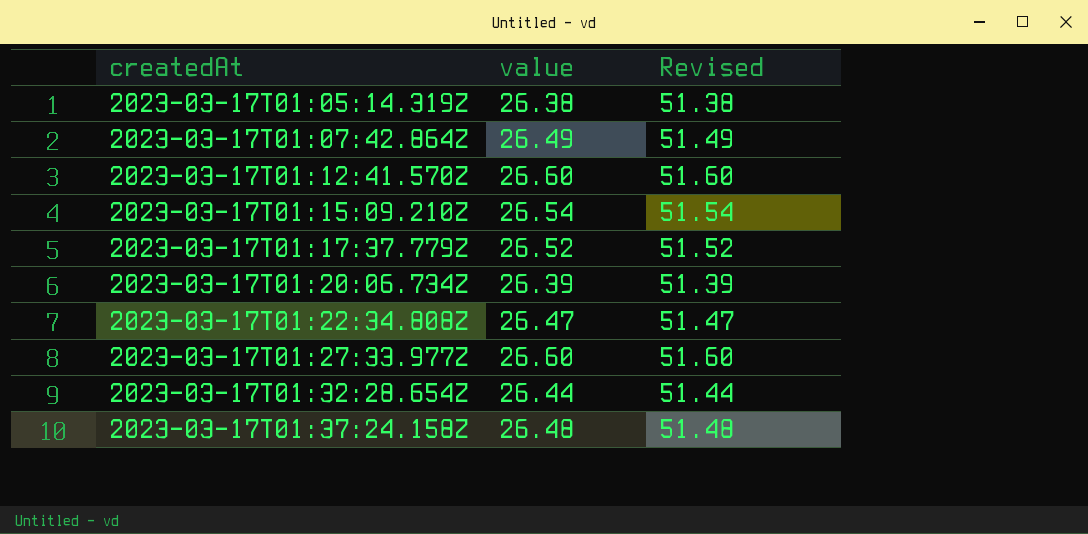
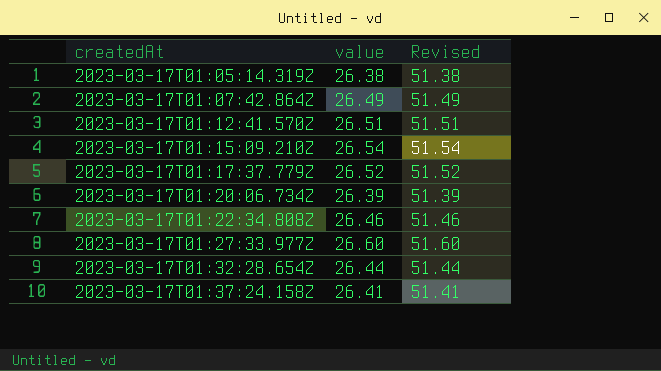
2023-03-17T01:12:41.570Z | value: 26.60 -> 26.51
2023-03-17T01:12:41.570Z | Revised: 51.60 -> 51.51
2023-03-17T01:22:34.808Z | value: 26.47 -> 26.46
2023-03-17T01:22:34.808Z | Revised: 51.47 -> 51.46
2023-03-17T01:37:24.158Z | value: 26.48 -> 26.41
2023-03-17T01:37:24.158Z | Revised: 51.48 -> 51.41

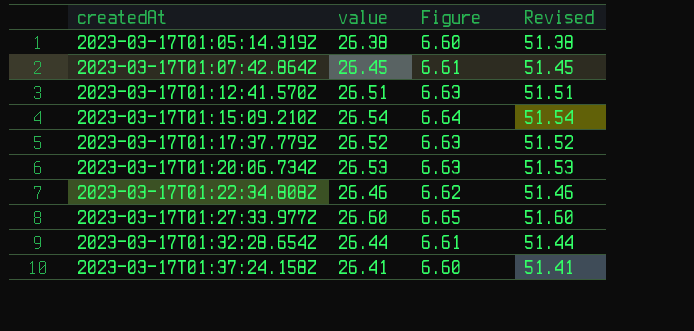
column Figure | formula: none -> [value] * 0.25
2023-03-17T01:07:42.864Z | value: 26.49 -> 26.45
2023-03-17T01:07:42.864Z | Revised: 51.49 -> 51.45
2023-03-17T01:20:06.734Z | value: 26.39 -> 26.53
2023-03-17T01:20:06.734Z | Revised: 51.39 -> 51.53

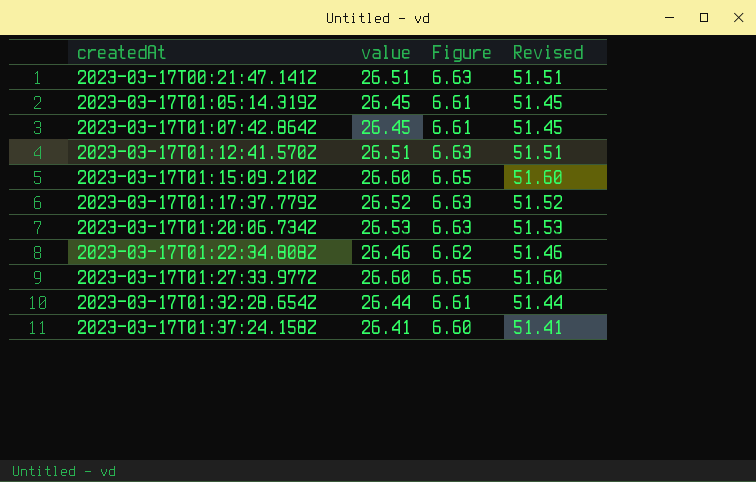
row 2023-03-17T00:21:47.141Z: none -> 26.51 | 6.63 | 51.51
2023-03-17T01:05:14.319Z | value: 26.38 -> 26.45
2023-03-17T01:05:14.319Z | Figure: 6.60 -> 6.61
2023-03-17T01:05:14.319Z | Revised: 51.38 -> 51.45
2023-03-17T01:15:09.210Z | value: 26.54 -> 26.60
2023-03-17T01:15:09.210Z | Figure: 6.64 -> 6.65
2023-03-17T01:15:09.210Z | Revised: 51.54 -> 51.60

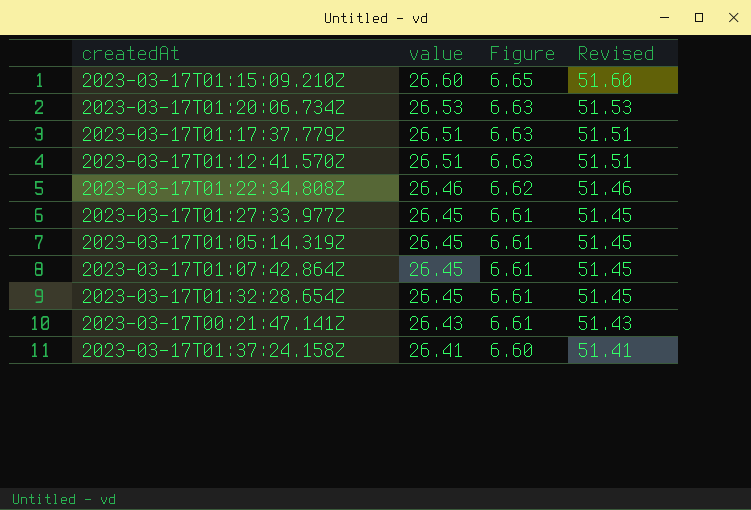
row order: createdAt ascending -> value descending
2023-03-17T01:17:37.779Z | value: 26.52 -> 26.51
2023-03-17T01:17:37.779Z | Revised: 51.52 -> 51.51
2023-03-17T01:27:33.977Z | value: 26.60 -> 26.45
2023-03-17T01:27:33.977Z | Figure: 6.65 -> 6.61
2023-03-17T01:27:33.977Z | Revised: 51.60 -> 51.45
2023-03-17T01:32:28.654Z | value: 26.44 -> 26.45
2023-03-17T01:32:28.654Z | Revised: 51.44 -> 51.45
2023-03-17T00:21:47.141Z | value: 26.51 -> 26.43
2023-03-17T00:21:47.141Z | Figure: 6.63 -> 6.61
2023-03-17T00:21:47.141Z | Revised: 51.51 -> 51.43

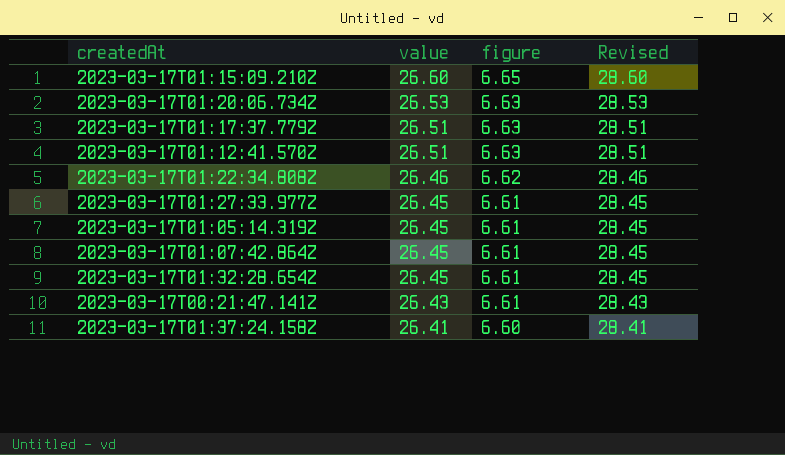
column name: Figure -> figure
column Revised | formula: [value] + 25 -> [value] + 2

